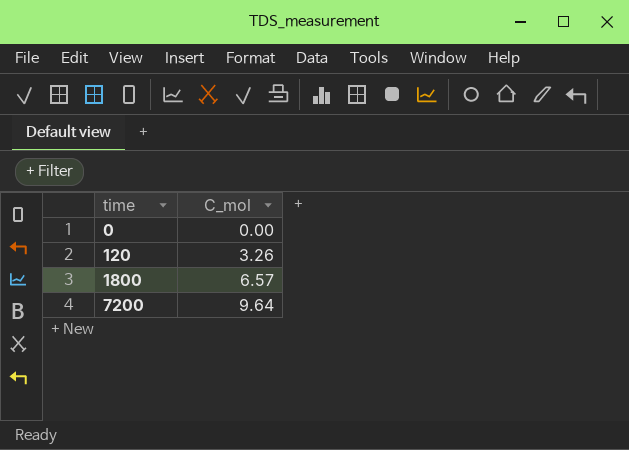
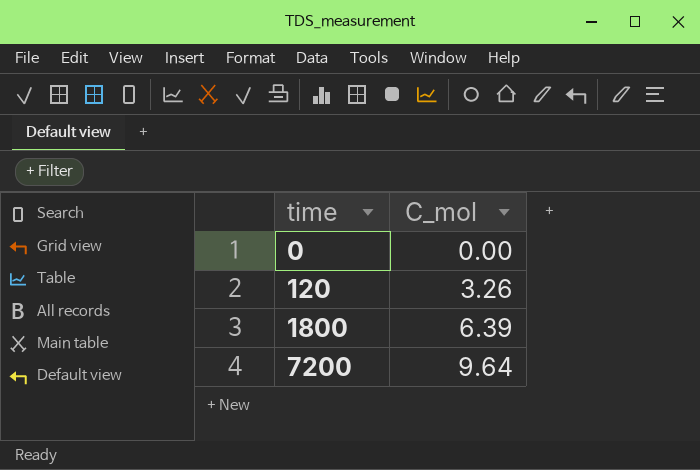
1800 | C_mol: 6.57 -> 6.39

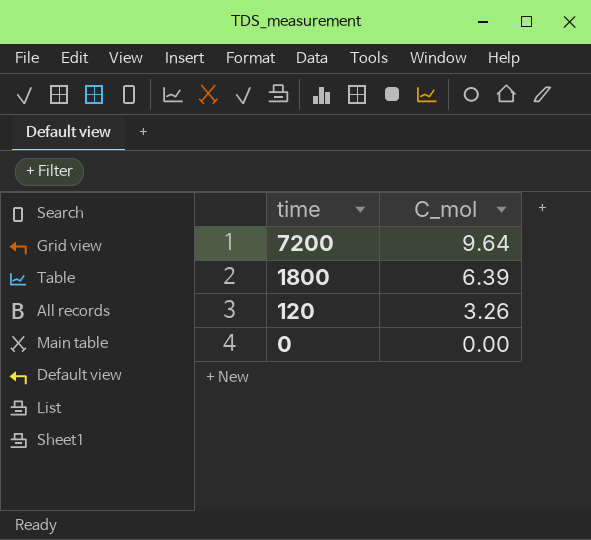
row order: time ascending -> time descending

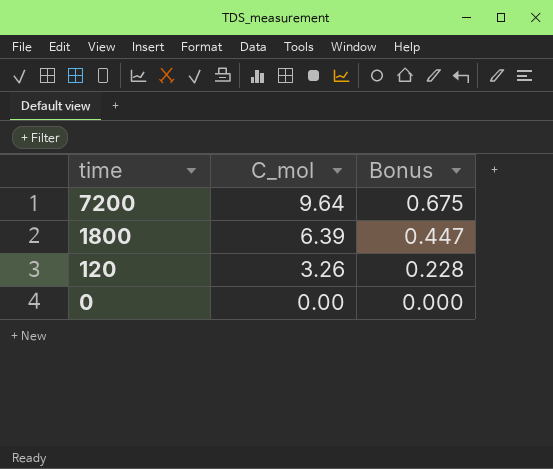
column Bonus | formula: none -> [C_mol] * 0.07

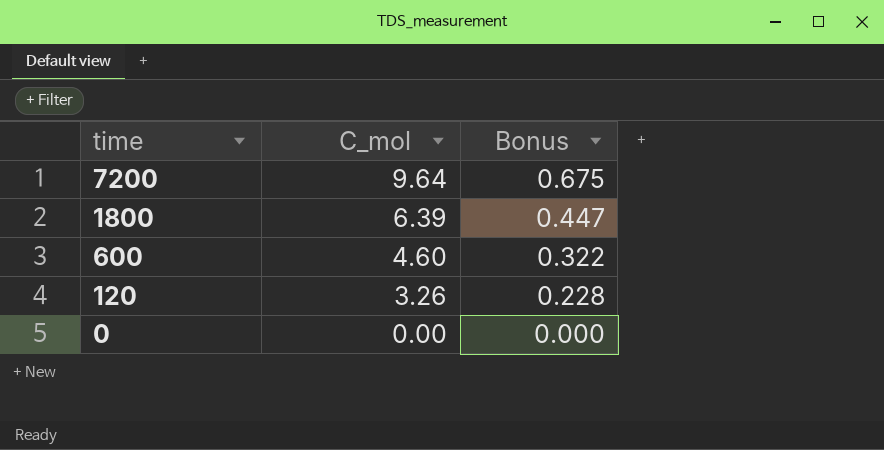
row 600: none -> 4.60 | 0.322

